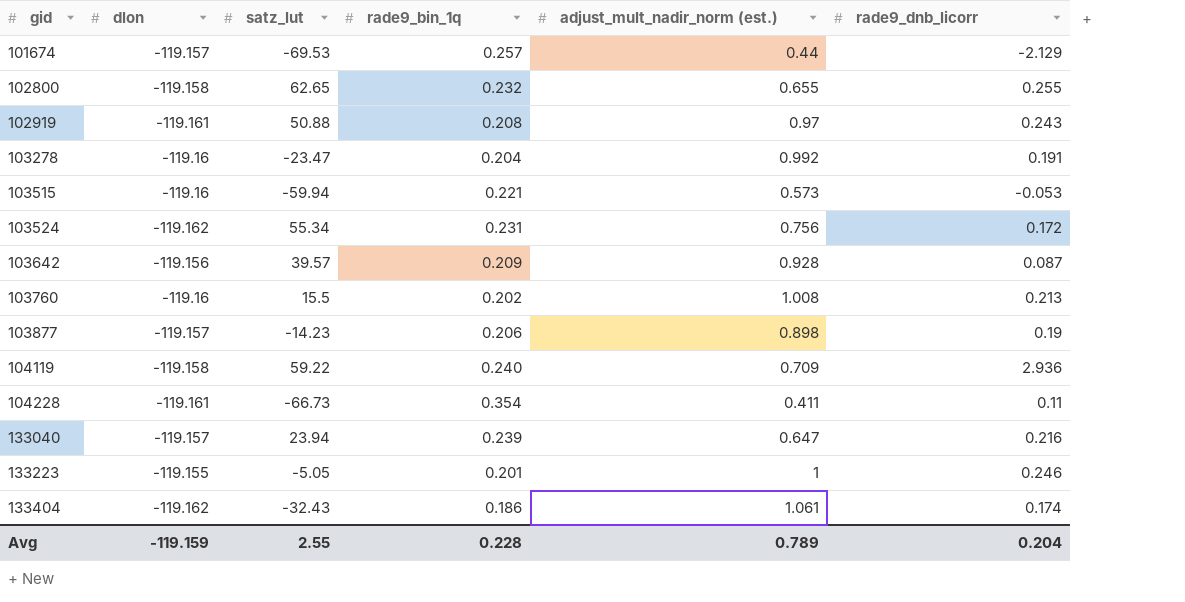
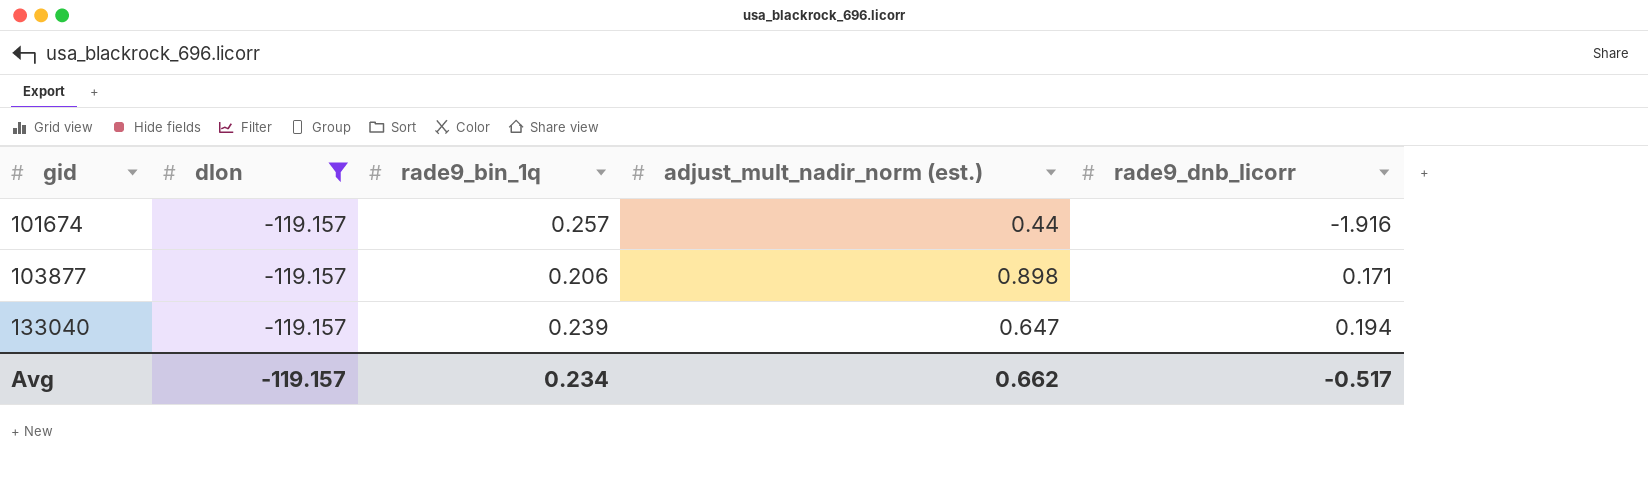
filter: none -> dlon = -119.157
column satz_lut | position: 3 -> none
101674 | rade9_dnb_licorr: -2.129 -> -1.916
103877 | rade9_dnb_licorr: 0.19 -> 0.171
133040 | rade9_dnb_licorr: 0.216 -> 0.194
Avg | dlon: -119.159 -> -119.157
Avg | rade9_bin_1q: 0.228 -> 0.234
Avg | adjust_mult_nadir_norm (est.): 0.789 -> 0.662
Avg | rade9_dnb_licorr: 0.204 -> -0.517

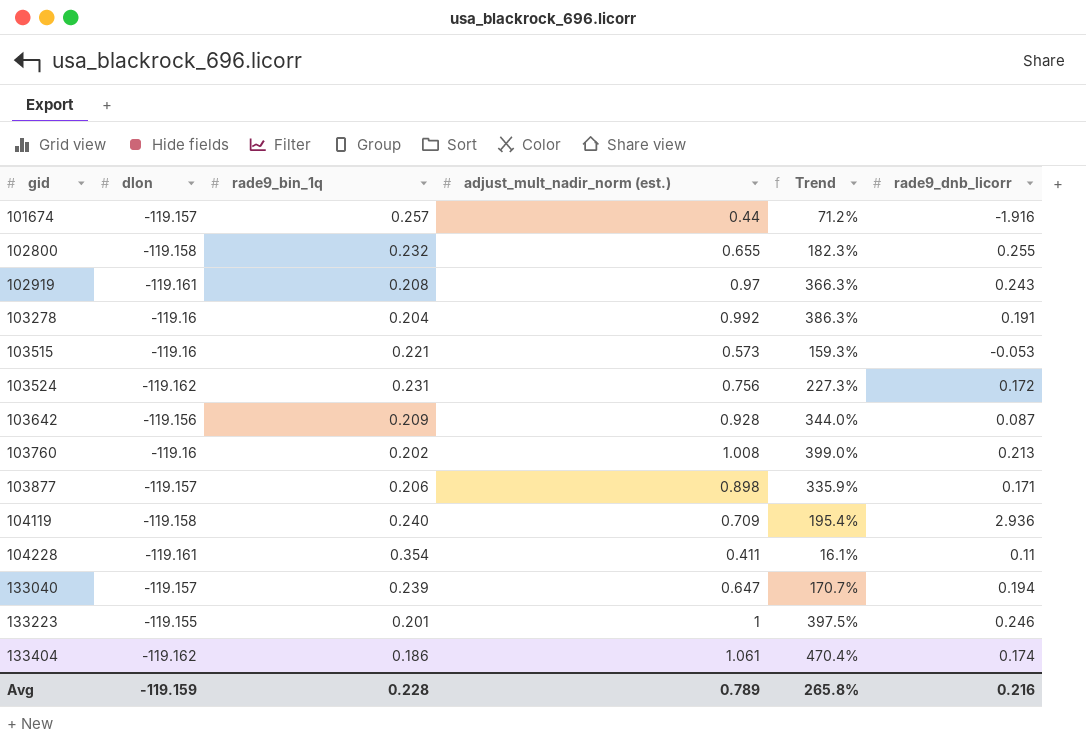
filter: dlon = -119.157 -> none
column Trend | formula: none -> ([adjust_mult_nadir_norm (est.)] - [rade9_bin_1q]) / [rade9_bin_1q]
Avg | dlon: -119.157 -> -119.159
Avg | rade9_bin_1q: 0.234 -> 0.228
Avg | adjust_mult_nadir_norm (est.): 0.662 -> 0.789
Avg | rade9_dnb_licorr: -0.517 -> 0.216

